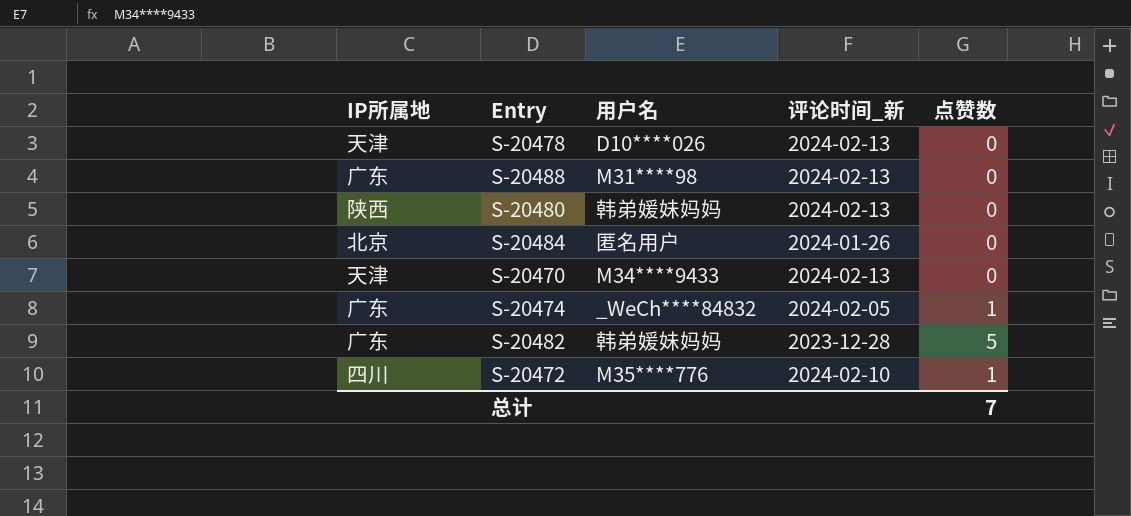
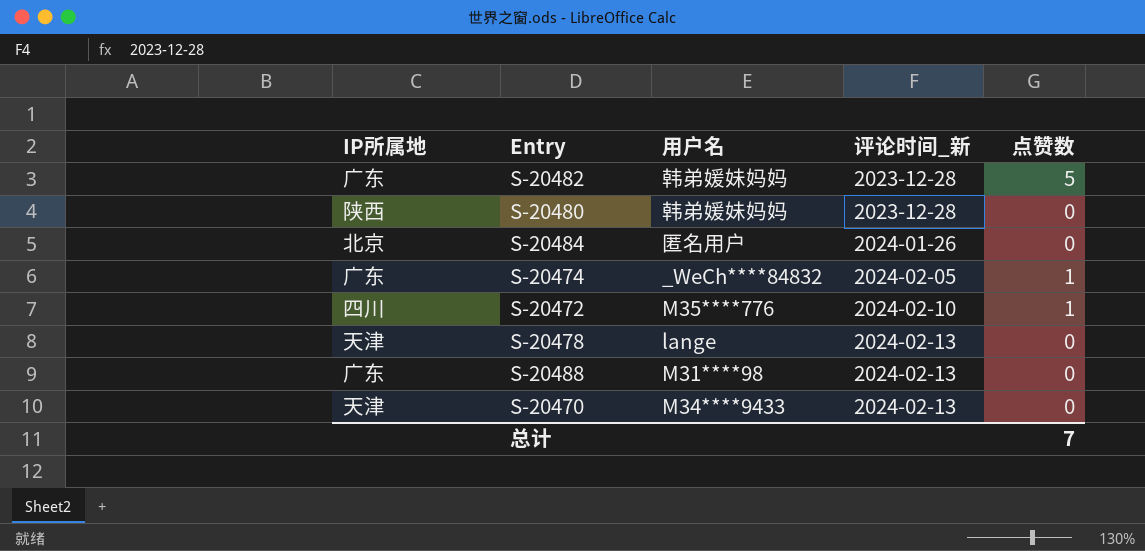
row order: none -> 评论时间_新 ascending
S-20480 | 评论时间_新: 2024-02-13 -> 2023-12-28
S-20478 | 用户名: D10****026 -> lange

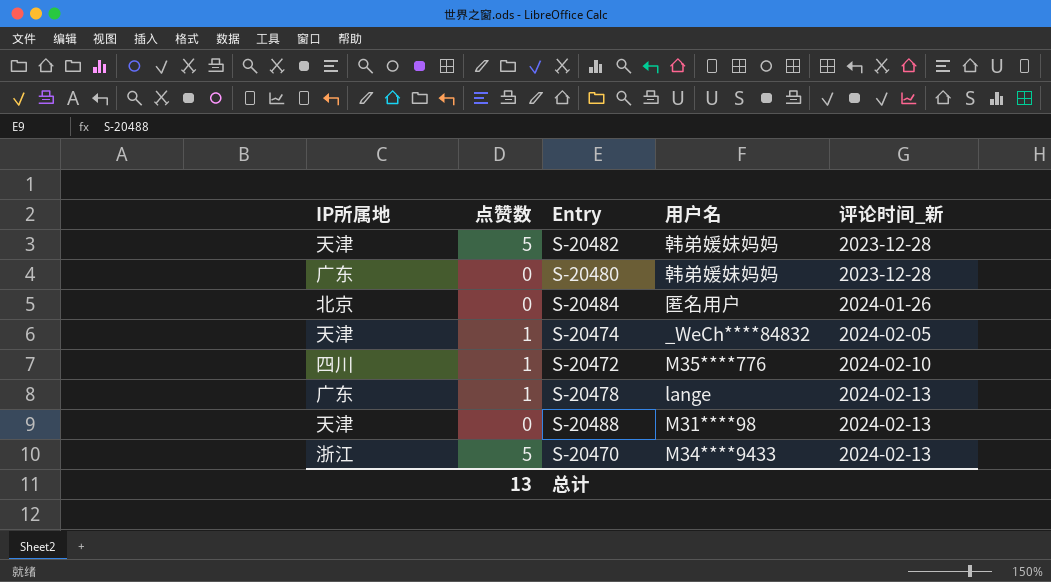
column 点赞数 | position: 5 -> 2
S-20482 | IP所属地: 广东 -> 天津
S-20480 | IP所属地: 陕西 -> 广东
S-20474 | IP所属地: 广东 -> 天津
S-20478 | IP所属地: 天津 -> 广东
S-20478 | 点赞数: 0 -> 1
S-20488 | IP所属地: 广东 -> 天津
S-20470 | IP所属地: 天津 -> 浙江
S-20470 | 点赞数: 0 -> 5
总计 | 点赞数: 7 -> 13

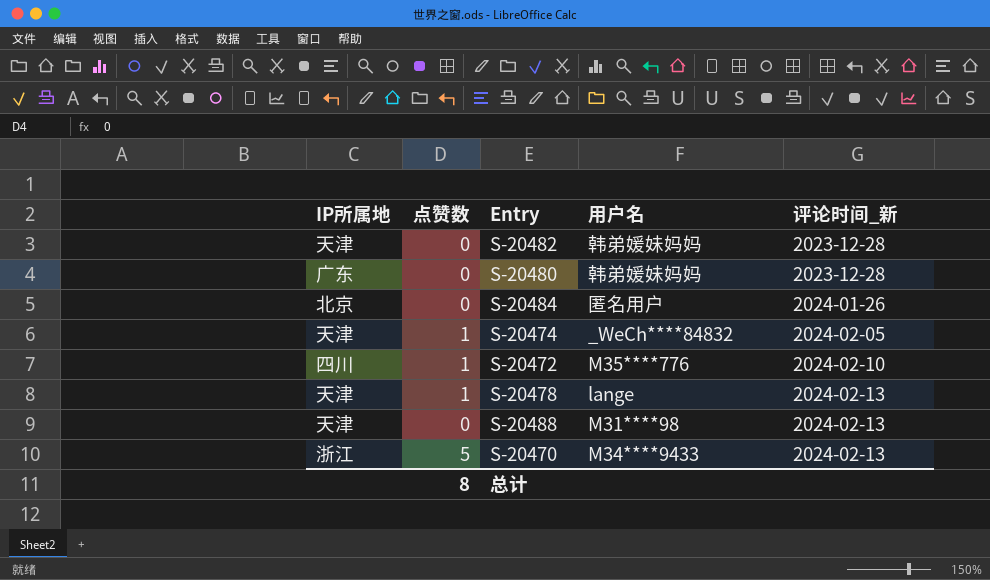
S-20482 | 点赞数: 5 -> 0
S-20478 | IP所属地: 广东 -> 天津
总计 | 点赞数: 13 -> 8

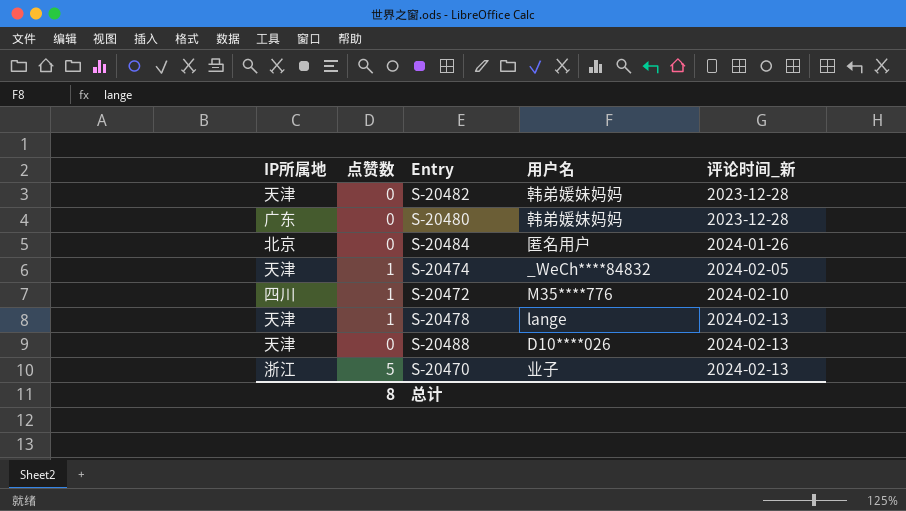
S-20488 | 用户名: M31****98 -> D10****026
S-20470 | 用户名: M34****9433 -> 业子

